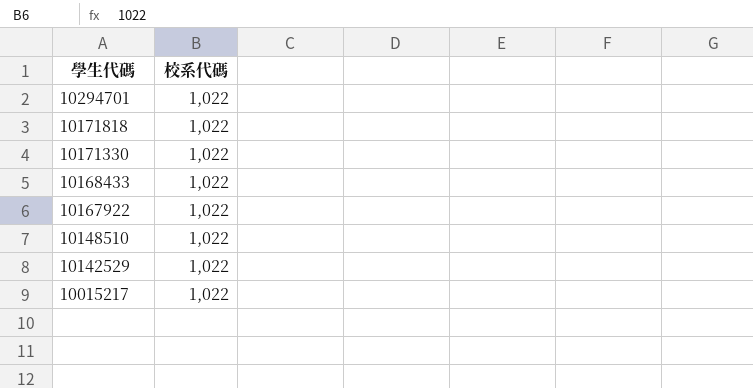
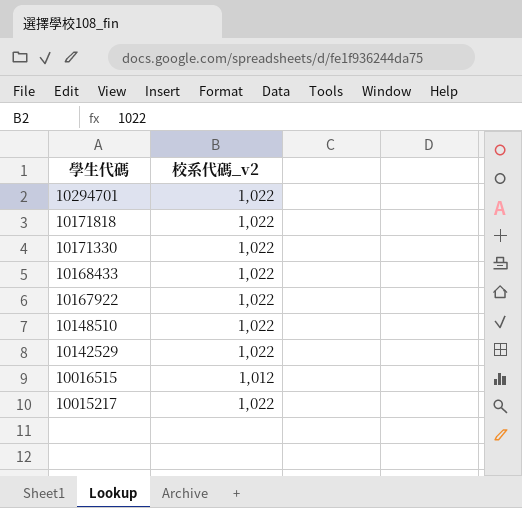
column name: 校系代碼 -> 校系代碼_v2
row 10016515: none -> 1,012

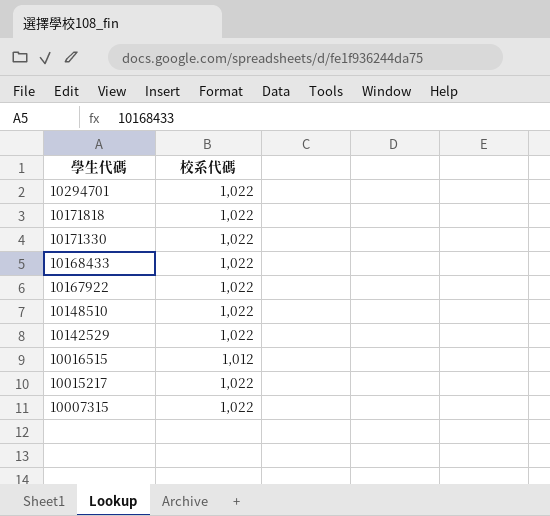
column name: 校系代碼_v2 -> 校系代碼
row 10007315: none -> 1,022

